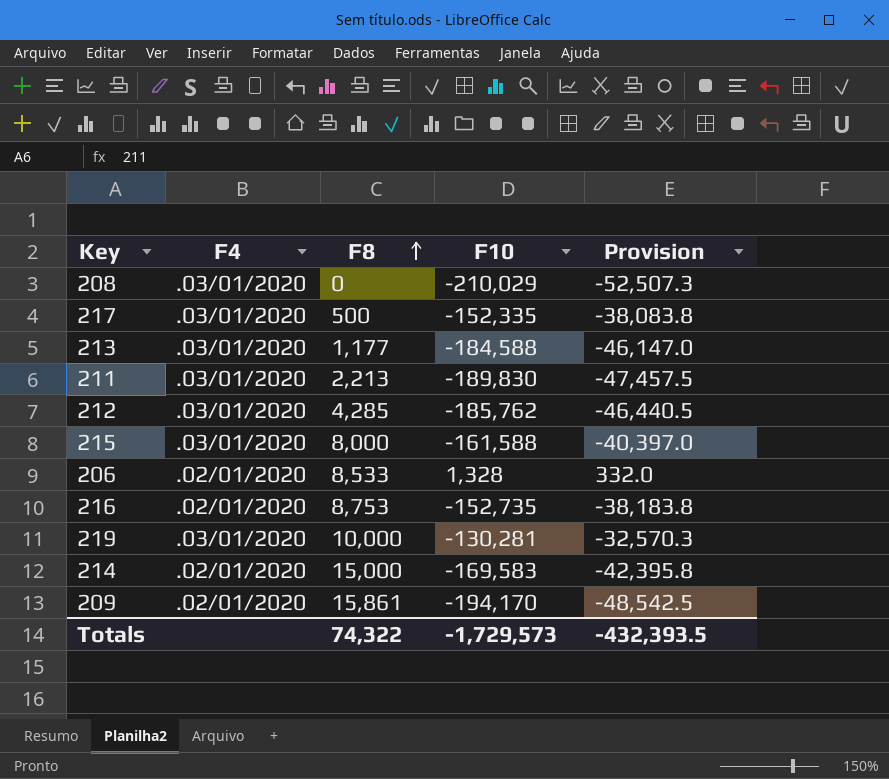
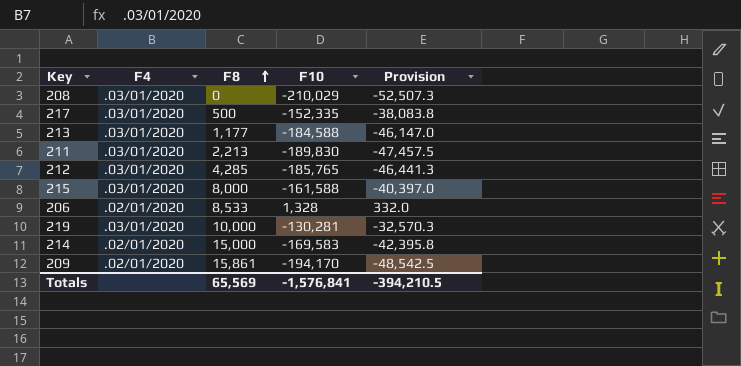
row 216: .02/01/2020 | 8,753 | -152,735 | -38,183.8 -> none
212 | F10: -185,762 -> -185,765
212 | Provision: -46,440.5 -> -46,441.3
Totals | F8: 74,322 -> 65,569
Totals | F10: -1,729,573 -> -1,576,841
Totals | Provision: -432,393.5 -> -394,210.5

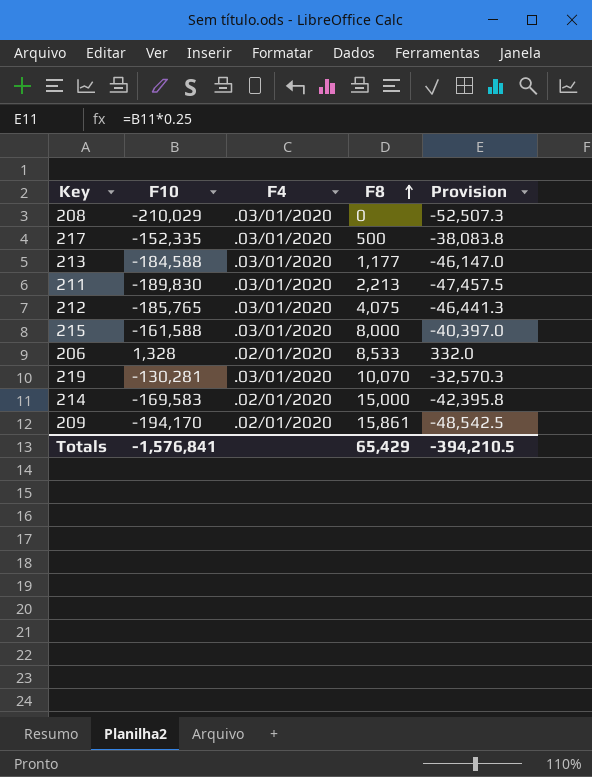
column F10 | position: 4 -> 2
212 | F8: 4,285 -> 4,075
219 | F8: 10,000 -> 10,070
Totals | F8: 65,569 -> 65,429

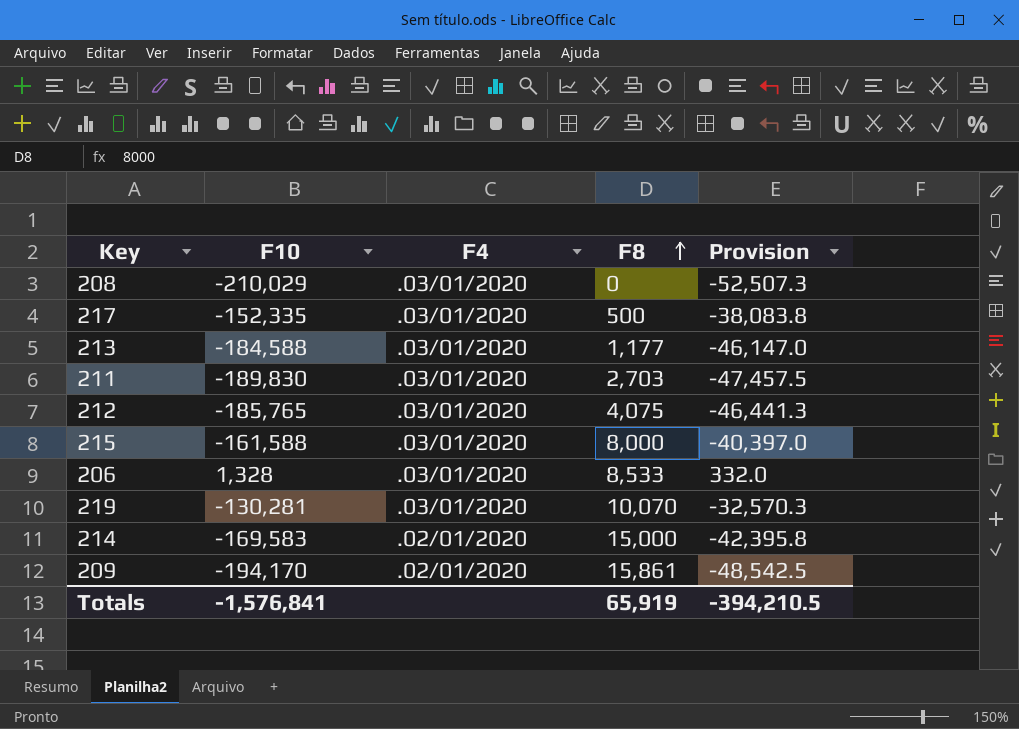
211 | F8: 2,213 -> 2,703
206 | F4: .02/01/2020 -> .03/01/2020
Totals | F8: 65,429 -> 65,919

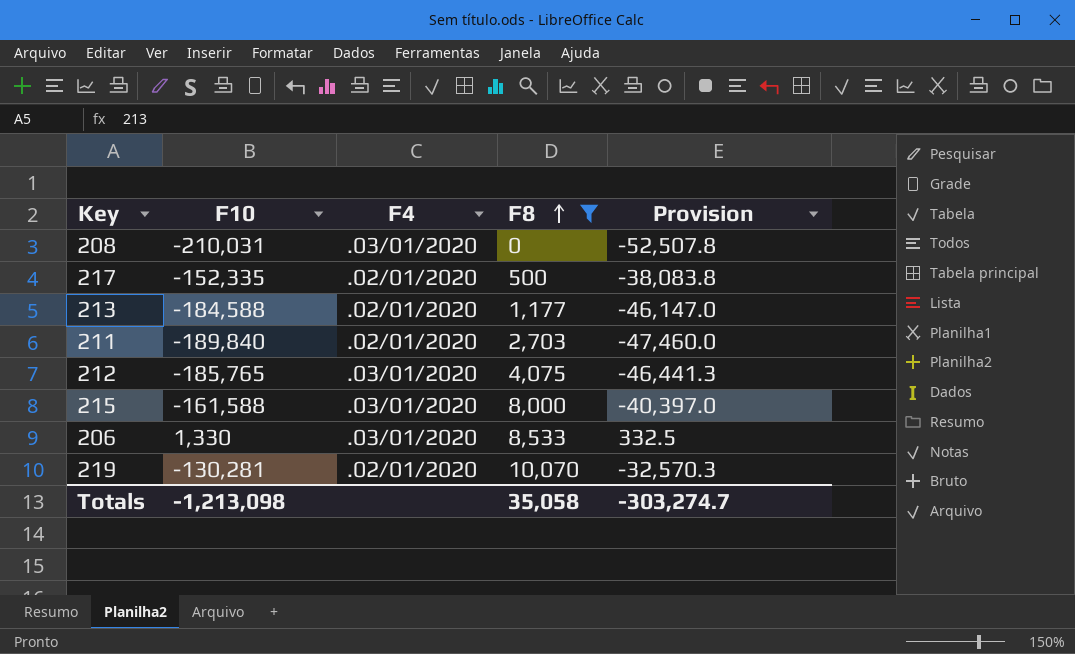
filter: none -> F8 <= 10,070
208 | F10: -210,029 -> -210,031
208 | Provision: -52,507.3 -> -52,507.8
217 | F4: .03/01/2020 -> .02/01/2020
213 | F4: .03/01/2020 -> .02/01/2020
211 | F10: -189,830 -> -189,840
211 | F4: .03/01/2020 -> .02/01/2020
211 | Provision: -47,457.5 -> -47,460.0
206 | F10: 1,328 -> 1,330
206 | Provision: 332.0 -> 332.5
219 | F4: .03/01/2020 -> .02/01/2020
Totals | F10: -1,576,841 -> -1,213,098
Totals | F8: 65,919 -> 35,058
Totals | Provision: -394,210.5 -> -303,274.7

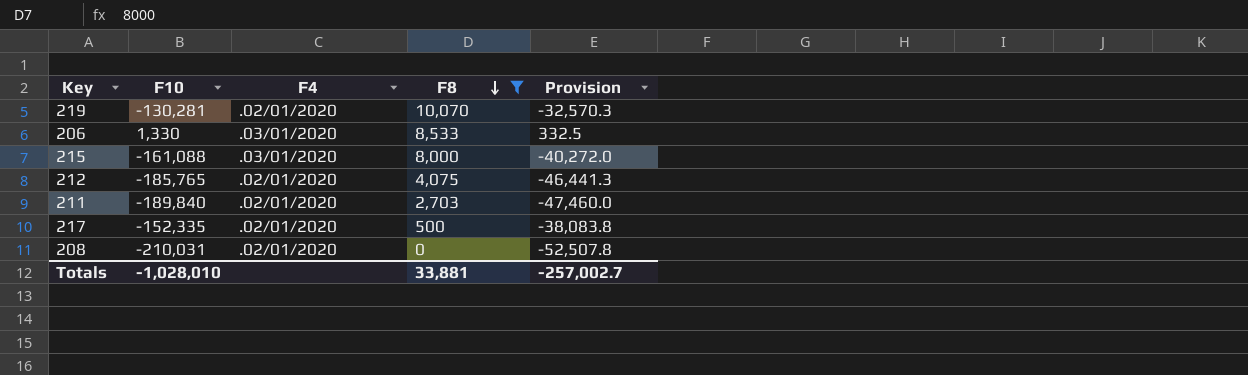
row order: F8 ascending -> F8 descending
row 213: -184,588 | .02/01/2020 | 1,177 | -46,147.0 -> none
215 | F10: -161,588 -> -161,088
215 | Provision: -40,397.0 -> -40,272.0
212 | F4: .03/01/2020 -> .02/01/2020
208 | F4: .03/01/2020 -> .02/01/2020
Totals | F10: -1,213,098 -> -1,028,010
Totals | F8: 35,058 -> 33,881
Totals | Provision: -303,274.7 -> -257,002.7

